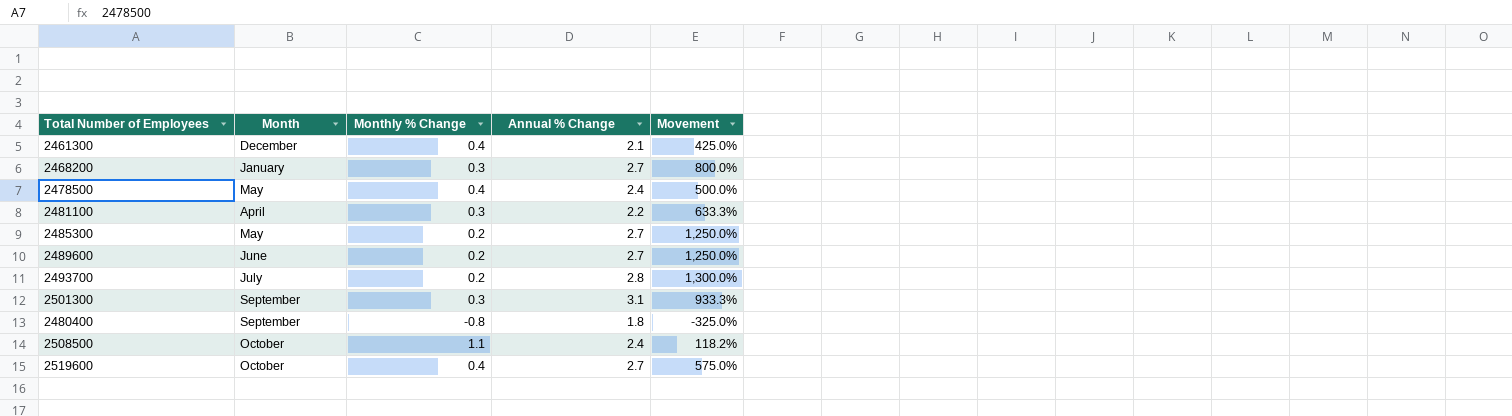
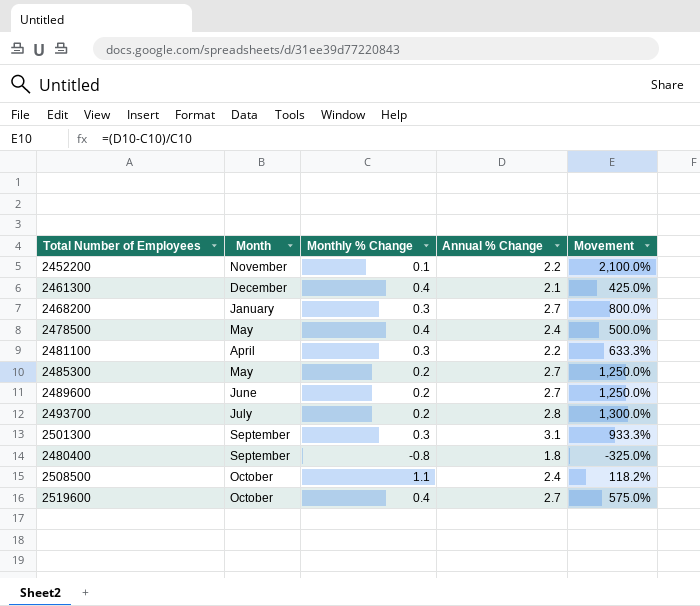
row 2452200: none -> November | 0.1 | 2.2 | 2,100.0%

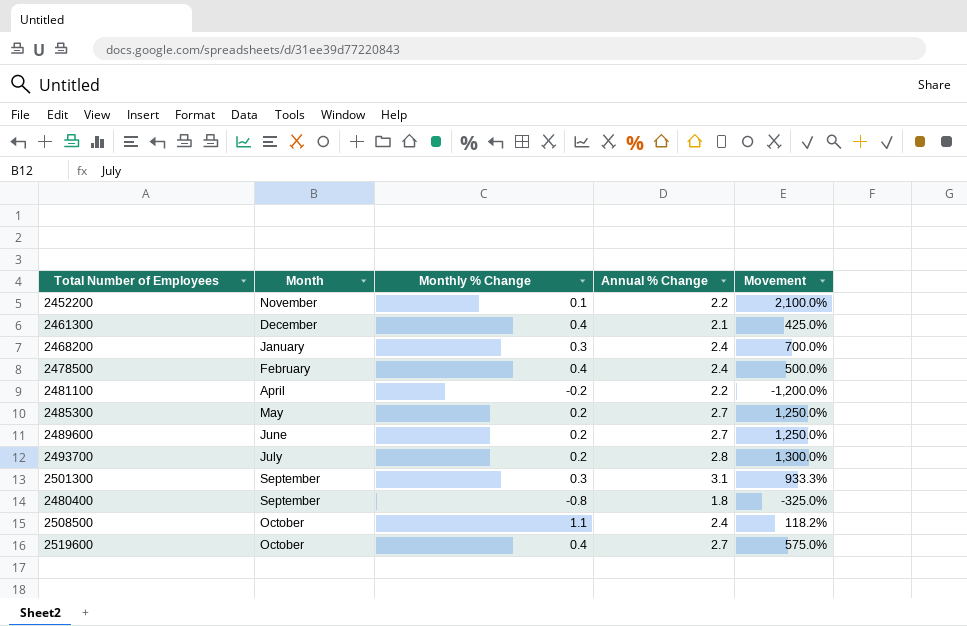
2468200 | Annual % Change: 2.7 -> 2.4
2468200 | Movement: 800.0% -> 700.0%
2478500 | Month: May -> February
2481100 | Monthly % Change: 0.3 -> -0.2
2481100 | Movement: 633.3% -> -1,200.0%

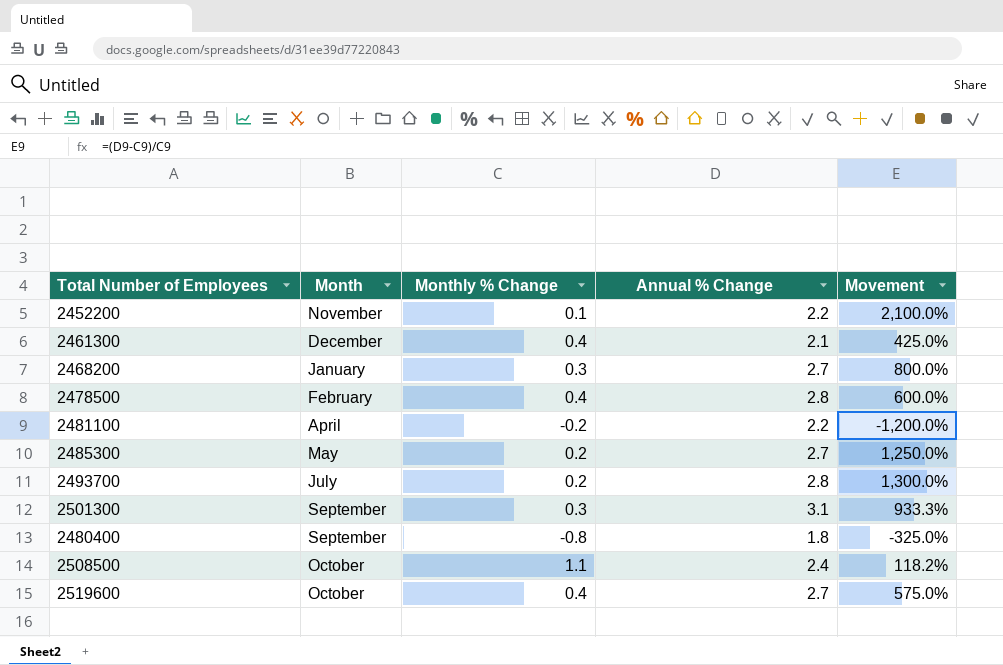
row 2489600: June | 0.2 | 2.7 | 1,250.0% -> none
2468200 | Annual % Change: 2.4 -> 2.7
2468200 | Movement: 700.0% -> 800.0%
2478500 | Annual % Change: 2.4 -> 2.8
2478500 | Movement: 500.0% -> 600.0%

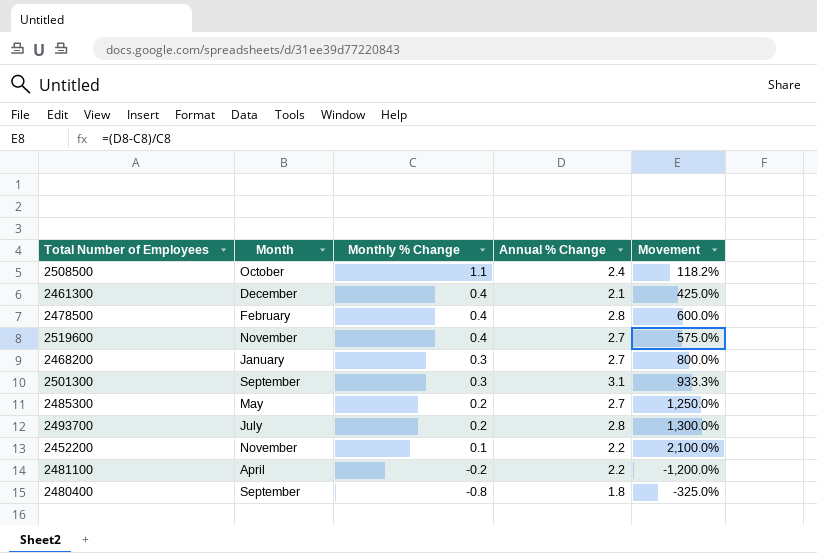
row order: none -> Monthly % Change descending
2519600 | Month: October -> November

